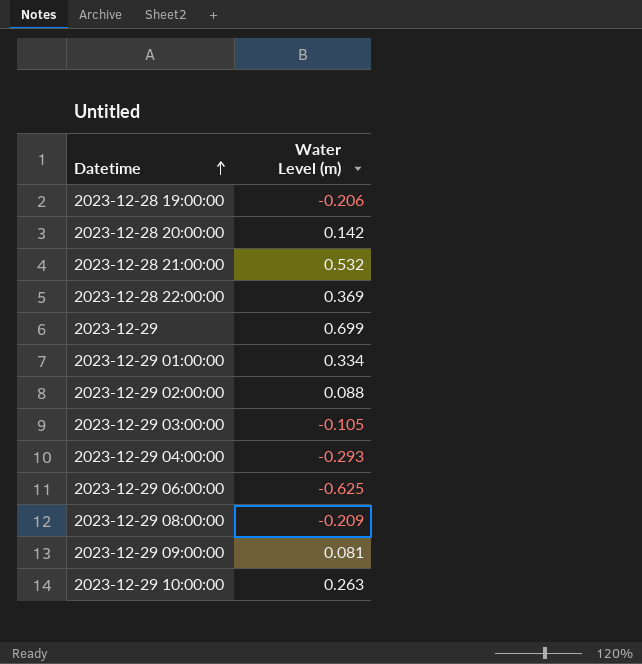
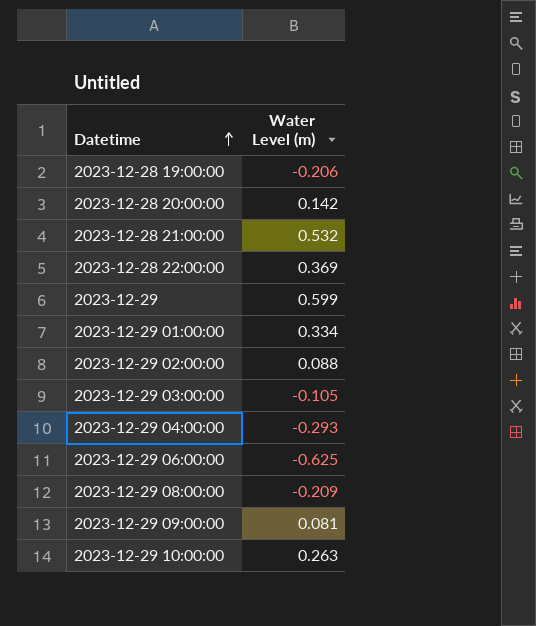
2023-12-29 | Water Level (m): 0.699 -> 0.599

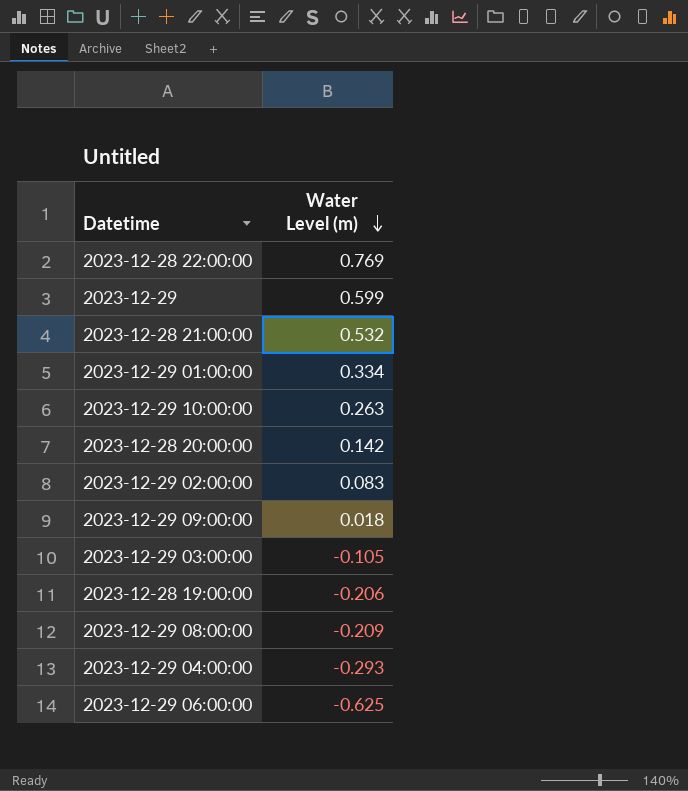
row order: Datetime ascending -> Water Level (m) descending
2023-12-28 22:00:00 | Water Level (m): 0.369 -> 0.769
2023-12-29 02:00:00 | Water Level (m): 0.088 -> 0.083
2023-12-29 09:00:00 | Water Level (m): 0.081 -> 0.018

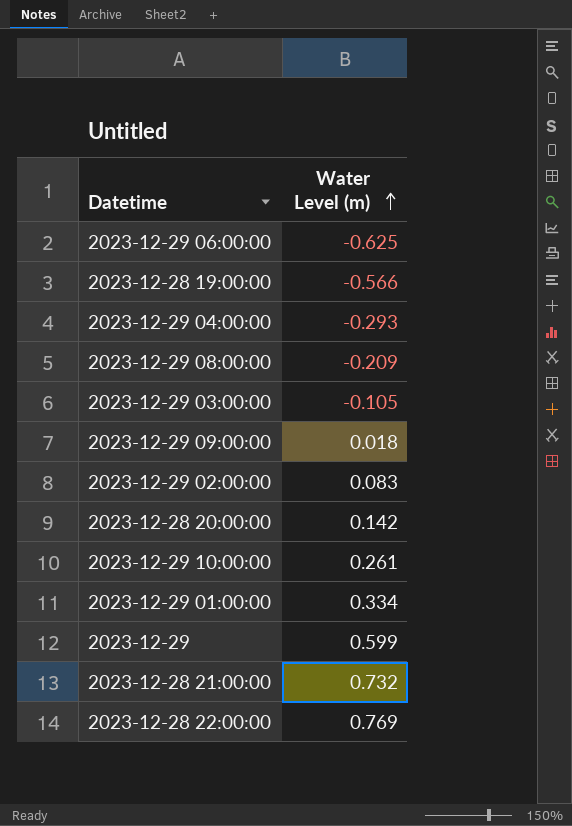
row order: Water Level (m) descending -> Water Level (m) ascending
2023-12-28 19:00:00 | Water Level (m): -0.206 -> -0.566
2023-12-29 10:00:00 | Water Level (m): 0.263 -> 0.261
2023-12-28 21:00:00 | Water Level (m): 0.532 -> 0.732

